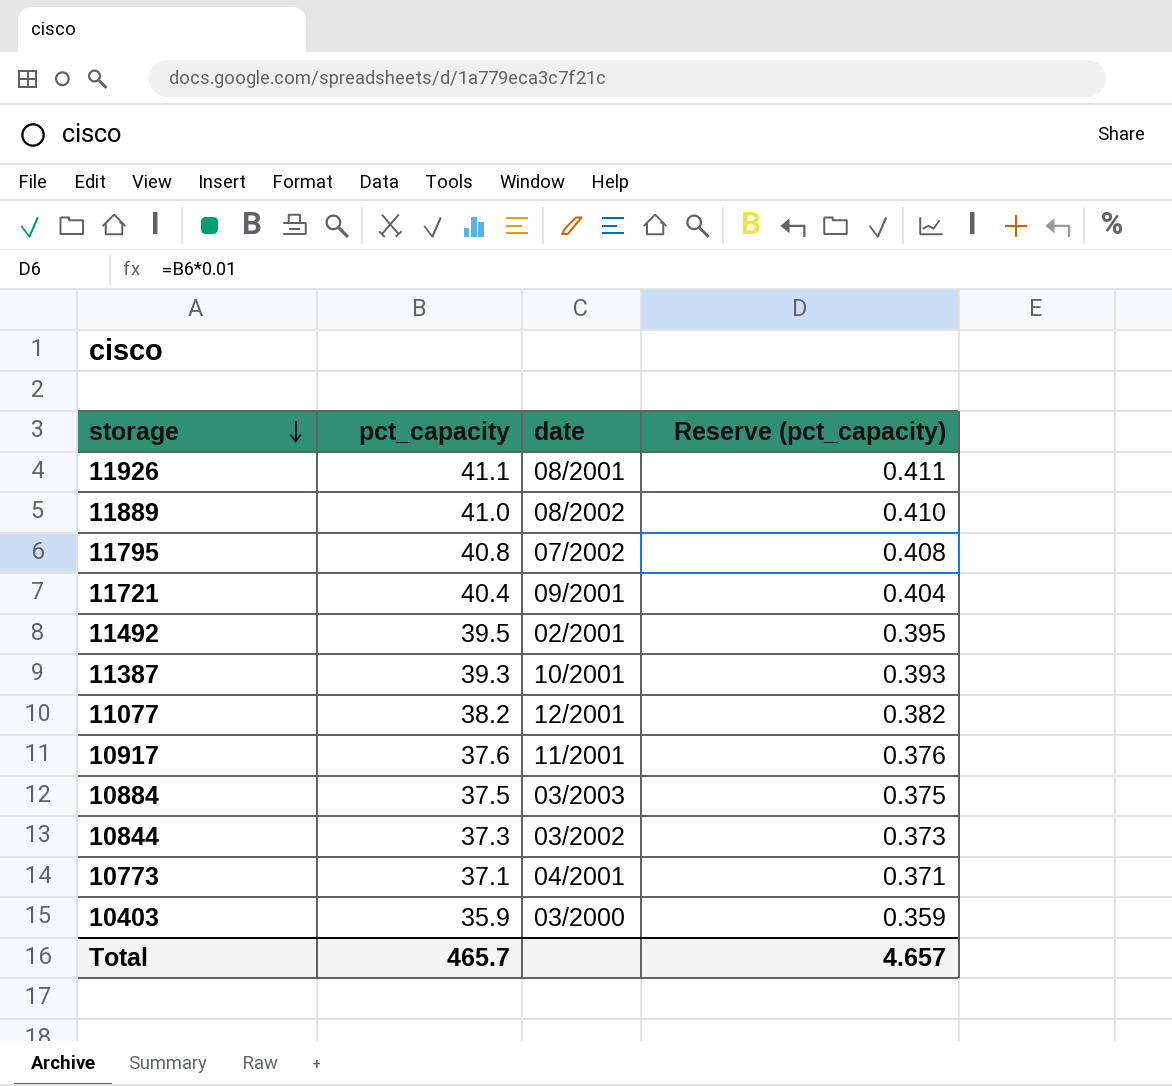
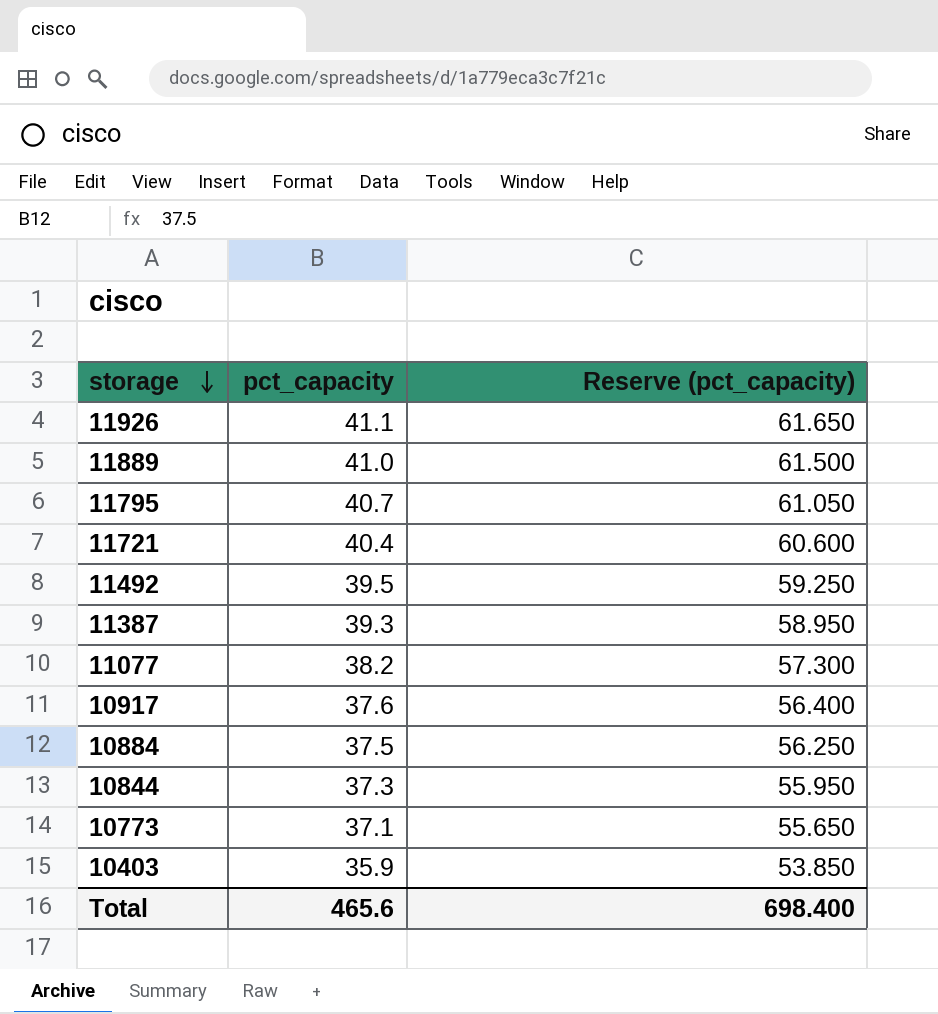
column date | position: 3 -> none
column Reserve (pct_capacity) | formula: [pct_capacity] * 0.01 -> [pct_capacity] * 1.5
11795 | pct_capacity: 40.8 -> 40.7
Total | pct_capacity: 465.7 -> 465.6
Total | Reserve (pct_capacity): 4.657 -> 698.400

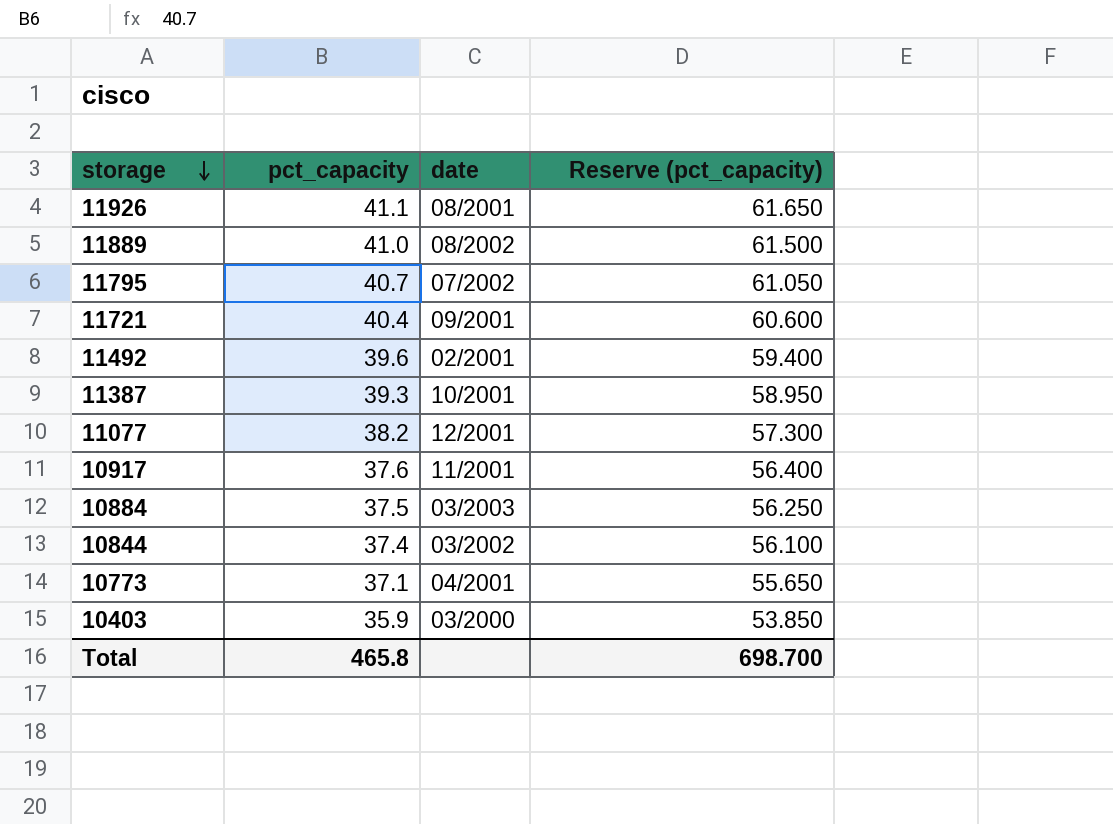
column date | position: none -> 3
11492 | pct_capacity: 39.5 -> 39.6
11492 | Reserve (pct_capacity): 59.250 -> 59.400
10844 | pct_capacity: 37.3 -> 37.4
10844 | Reserve (pct_capacity): 55.950 -> 56.100
Total | pct_capacity: 465.6 -> 465.8
Total | Reserve (pct_capacity): 698.400 -> 698.700

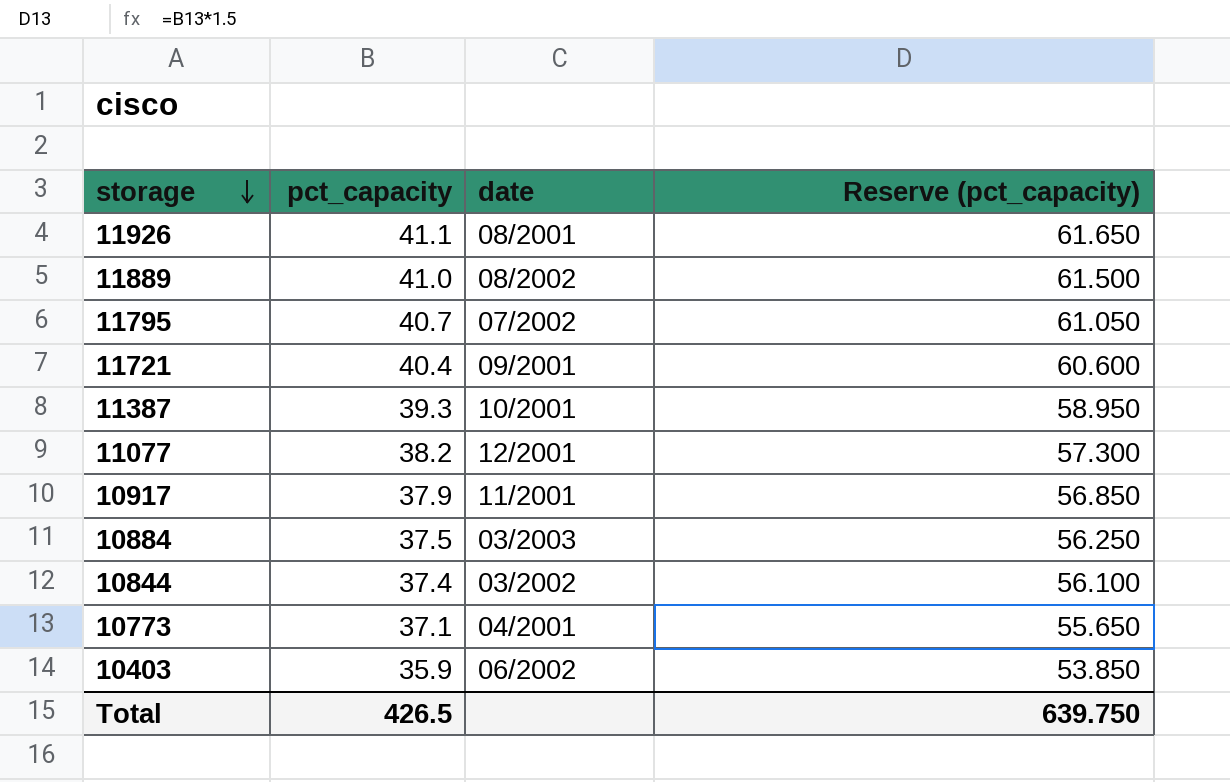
row 11492: 39.6 | 02/2001 | 59.400 -> none
10917 | pct_capacity: 37.6 -> 37.9
10917 | Reserve (pct_capacity): 56.400 -> 56.850
10403 | date: 03/2000 -> 06/2002
Total | pct_capacity: 465.8 -> 426.5
Total | Reserve (pct_capacity): 698.700 -> 639.750

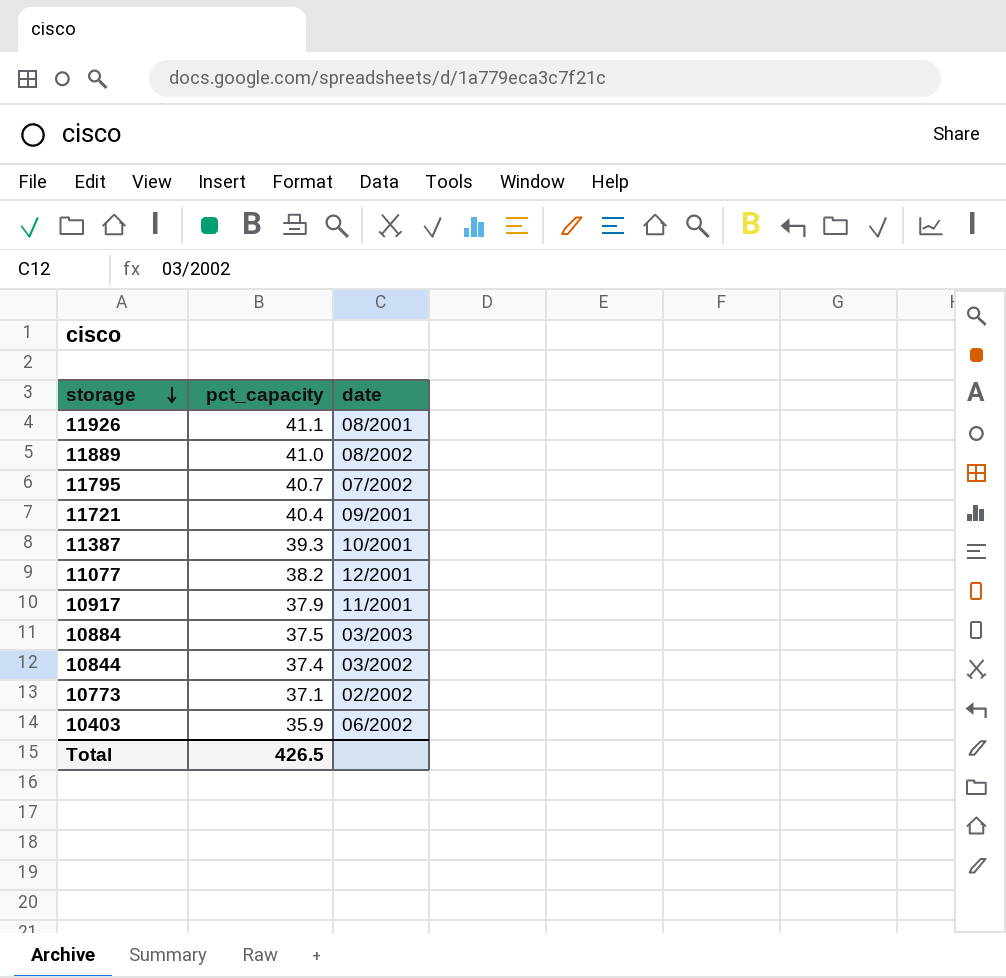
column Reserve (pct_capacity) | formula: [pct_capacity] * 1.5 -> none
10773 | date: 04/2001 -> 02/2002

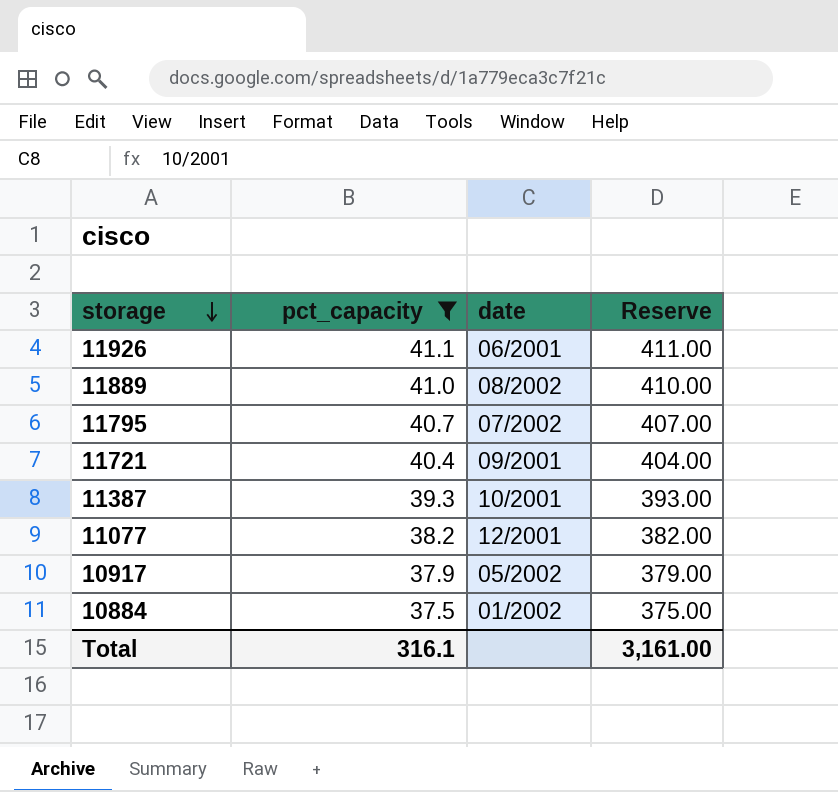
filter: none -> pct_capacity >= 37.5
column Reserve | formula: none -> [pct_capacity] * 10
11926 | date: 08/2001 -> 06/2001
10917 | date: 11/2001 -> 05/2002
10884 | date: 03/2003 -> 01/2002
Total | pct_capacity: 426.5 -> 316.1

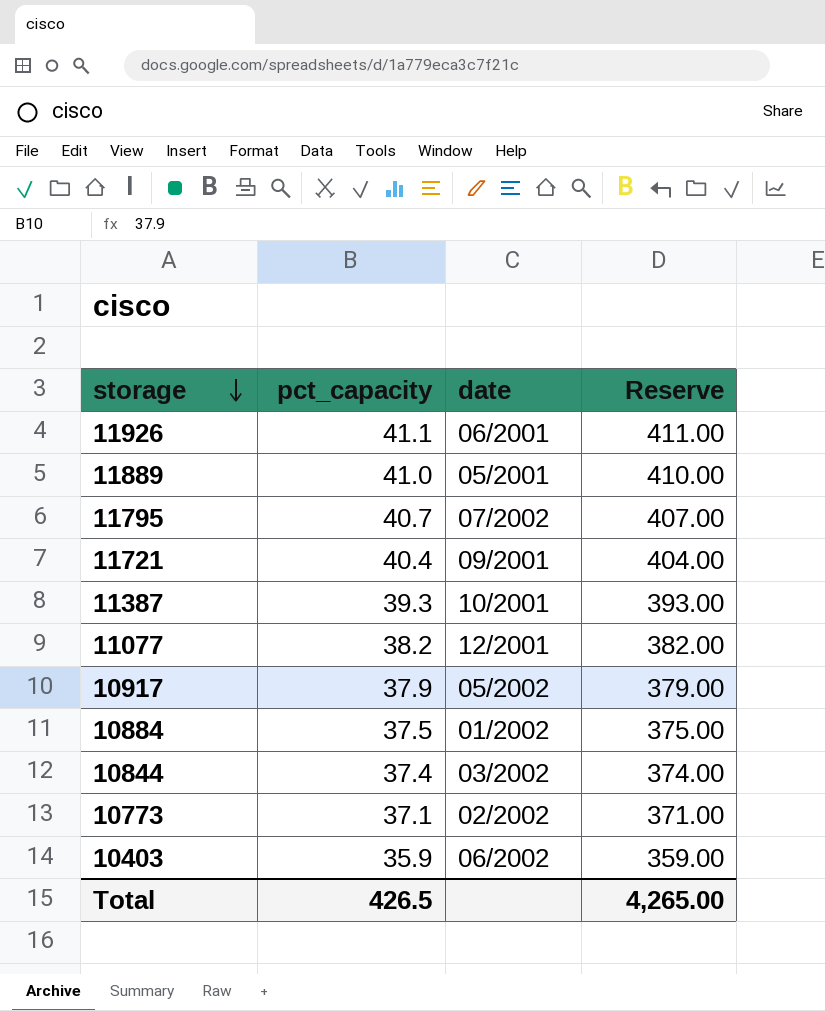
filter: pct_capacity >= 37.5 -> none
11889 | date: 08/2002 -> 05/2001
Total | pct_capacity: 316.1 -> 426.5
Total | Reserve: 3,161.00 -> 4,265.00

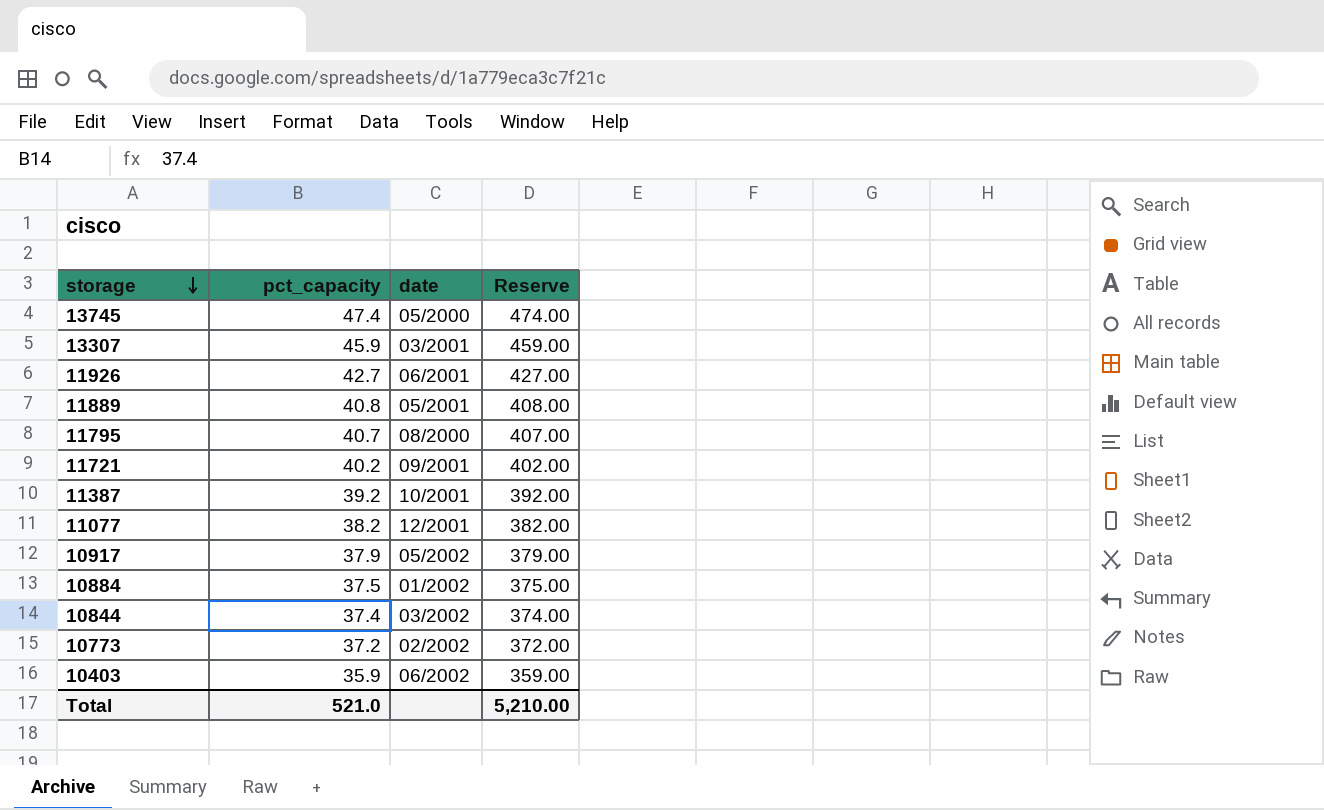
row 13745: none -> 47.4 | 05/2000 | 474.00
row 13307: none -> 45.9 | 03/2001 | 459.00
11926 | pct_capacity: 41.1 -> 42.7
11926 | Reserve: 411.00 -> 427.00
11889 | pct_capacity: 41.0 -> 40.8
11889 | Reserve: 410.00 -> 408.00
11795 | date: 07/2002 -> 08/2000
11721 | pct_capacity: 40.4 -> 40.2
11721 | Reserve: 404.00 -> 402.00
11387 | pct_capacity: 39.3 -> 39.2
11387 | Reserve: 393.00 -> 392.00
10773 | pct_capacity: 37.1 -> 37.2
10773 | Reserve: 371.00 -> 372.00
Total | pct_capacity: 426.5 -> 521.0
Total | Reserve: 4,265.00 -> 5,210.00

